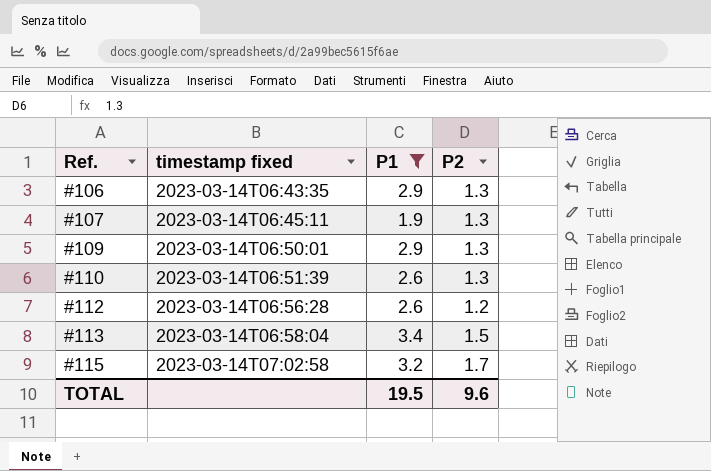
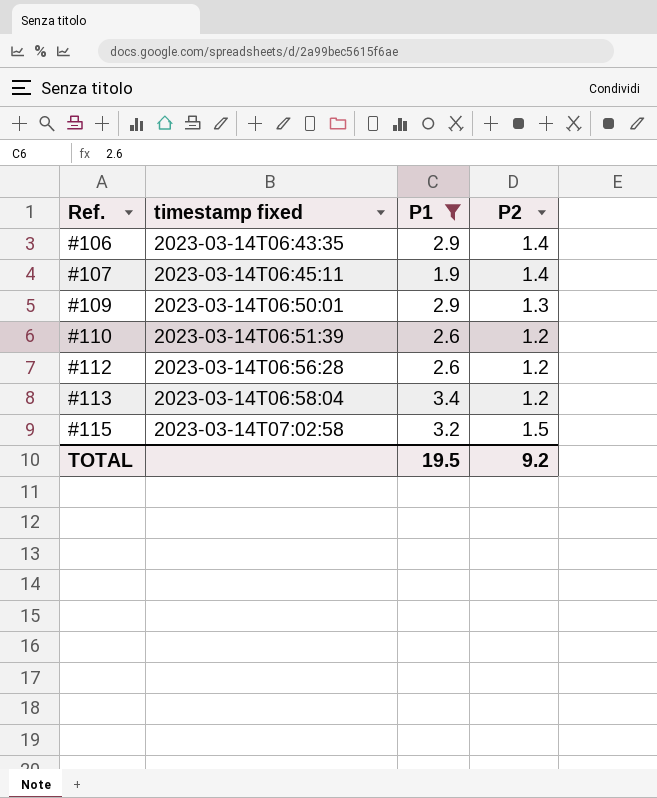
#106 | P2: 1.3 -> 1.4
#107 | P2: 1.3 -> 1.4
#110 | P2: 1.3 -> 1.2
#113 | P2: 1.5 -> 1.2
#115 | P2: 1.7 -> 1.5
TOTAL | P2: 9.6 -> 9.2

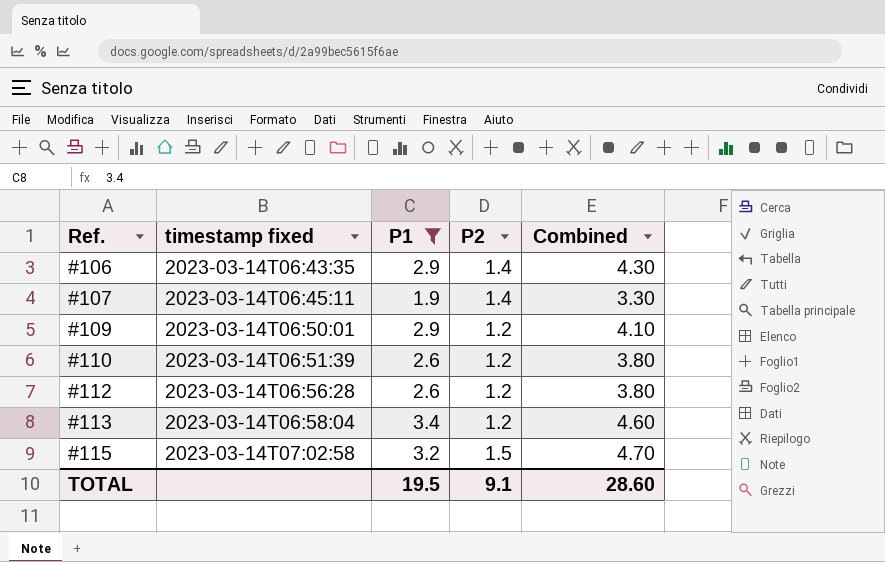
column Combined | formula: none -> [P1] + [P2]
#109 | P2: 1.3 -> 1.2
TOTAL | P2: 9.2 -> 9.1

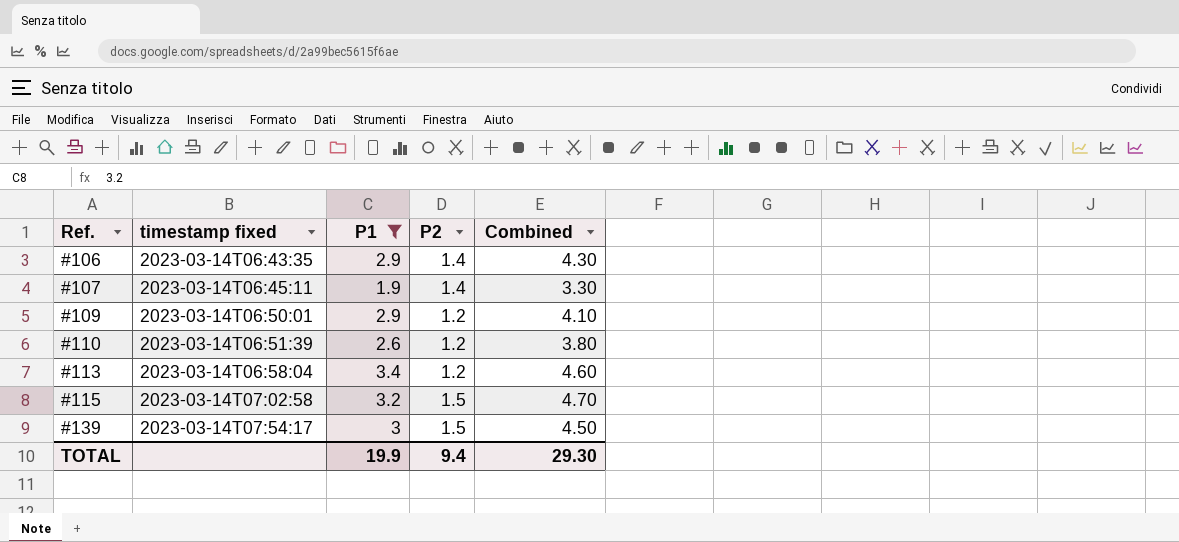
row #112: 2023-03-14T06:56:28 | 2.6 | 1.2 | 3.80 -> none
row #139: none -> 2023-03-14T07:54:17 | 3 | 1.5 | 4.50
TOTAL | P1: 19.5 -> 19.9
TOTAL | P2: 9.1 -> 9.4
TOTAL | Combined: 28.60 -> 29.30

